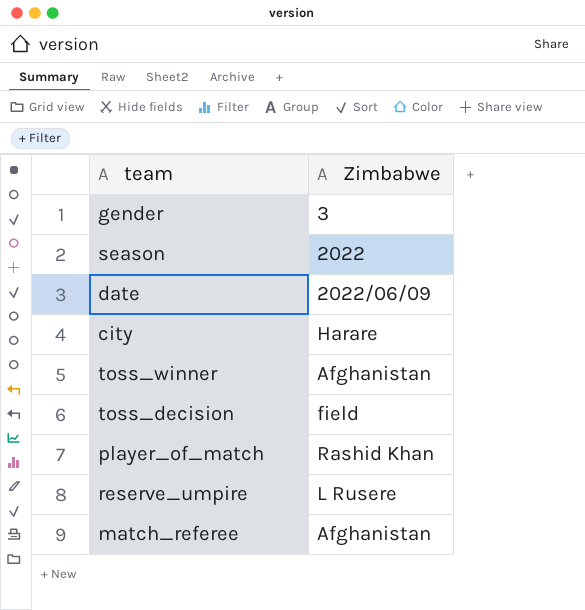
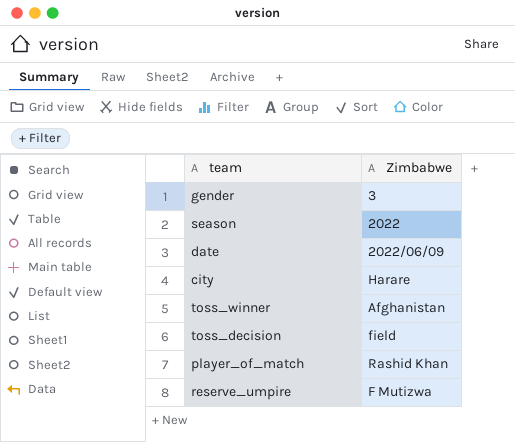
row match_referee: Afghanistan -> none
reserve_umpire | Zimbabwe: L Rusere -> F Mutizwa

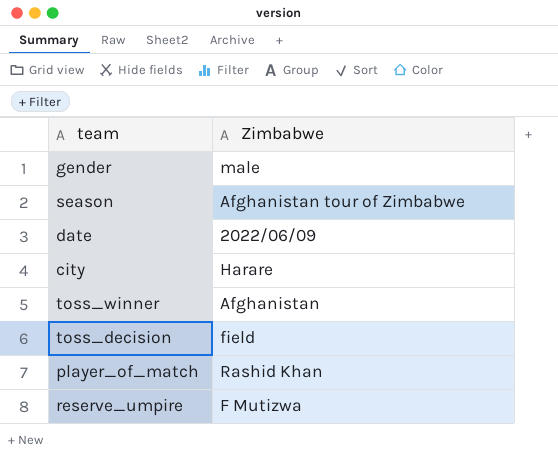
gender | Zimbabwe: 3 -> male
season | Zimbabwe: 2022 -> Afghanistan tour of Zimbabwe

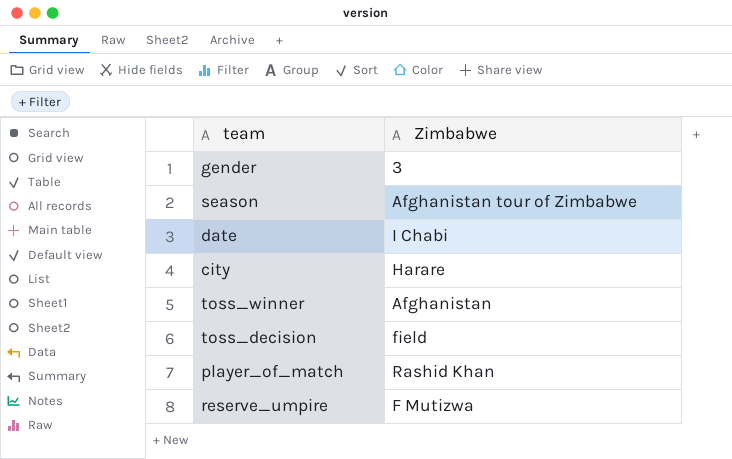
gender | Zimbabwe: male -> 3
date | Zimbabwe: 2022/06/09 -> I Chabi

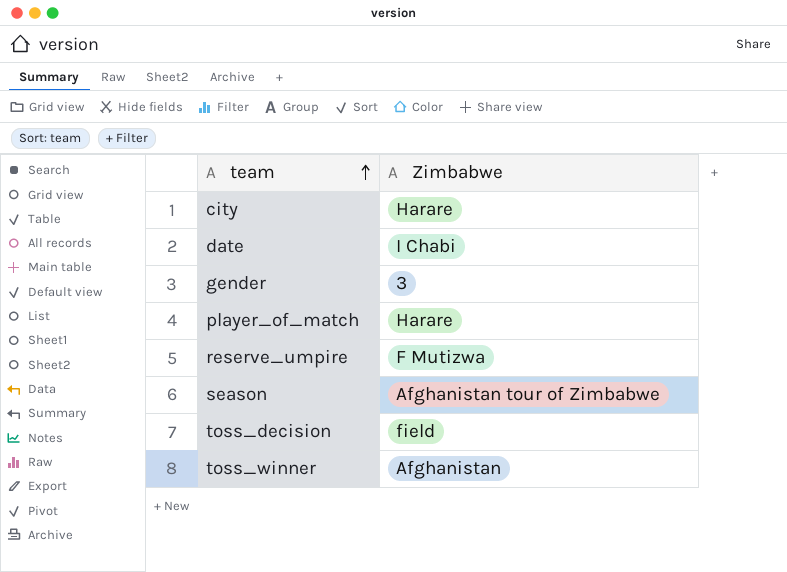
row order: none -> team ascending
player_of_match | Zimbabwe: Rashid Khan -> Harare

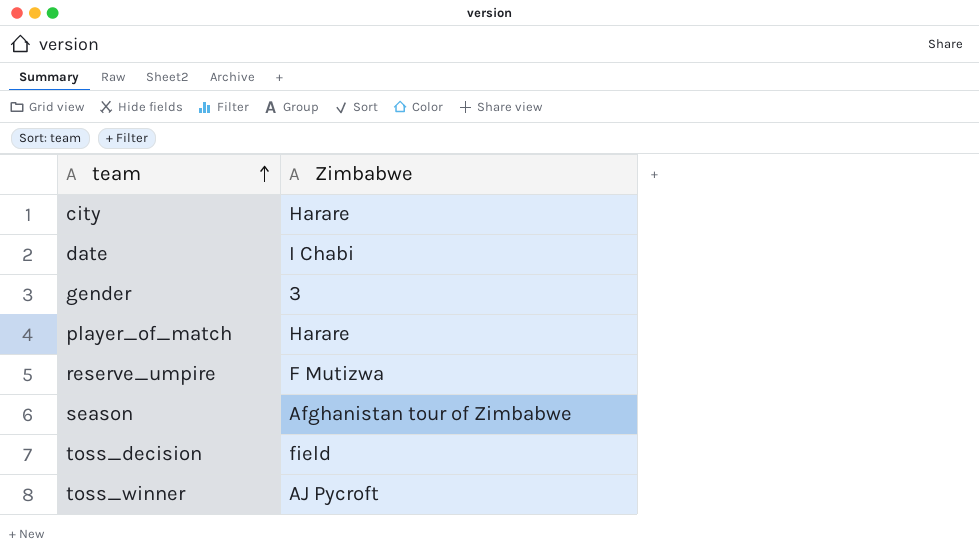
toss_winner | Zimbabwe: Afghanistan -> AJ Pycroft

